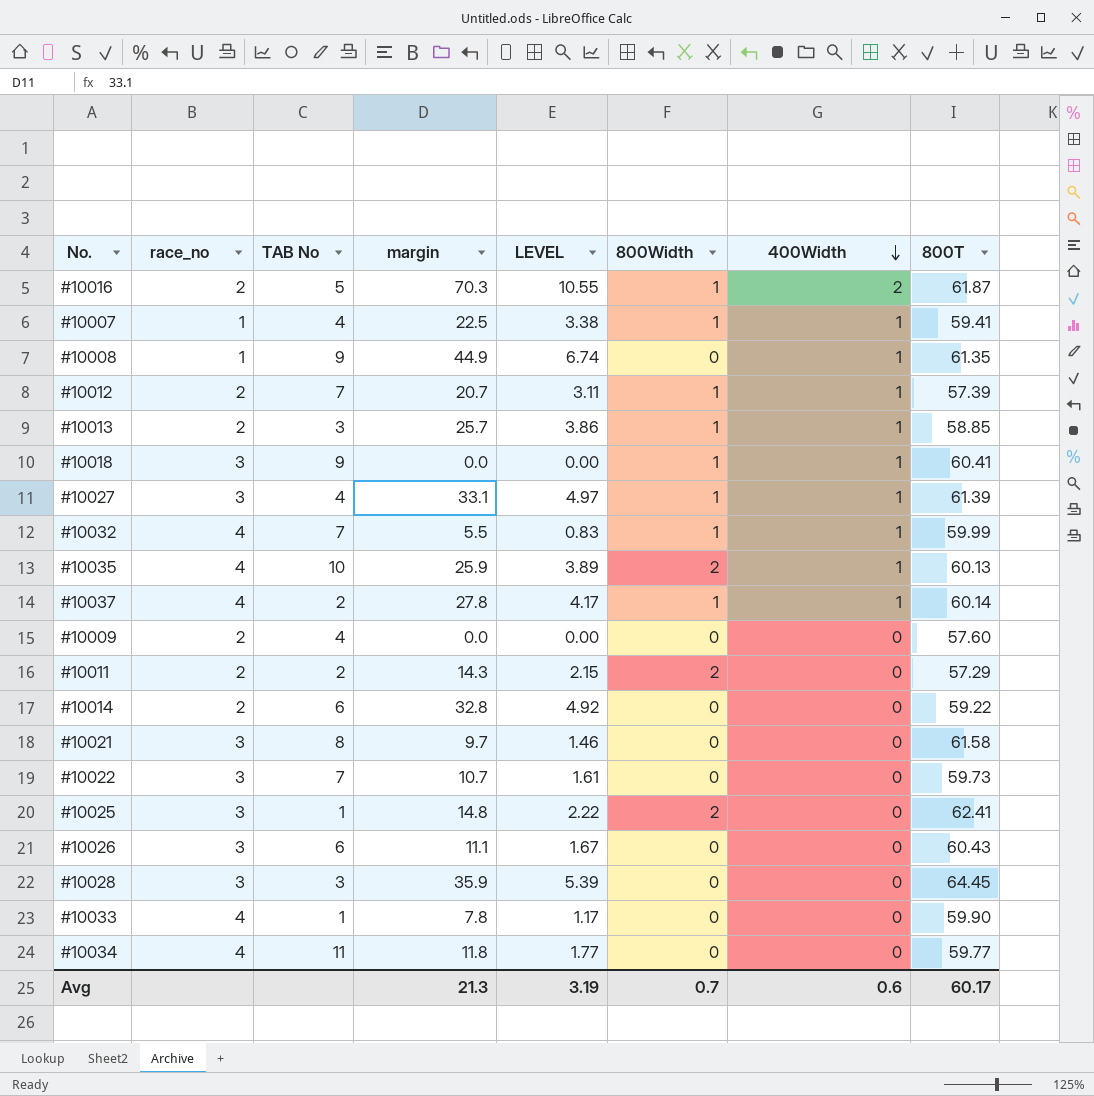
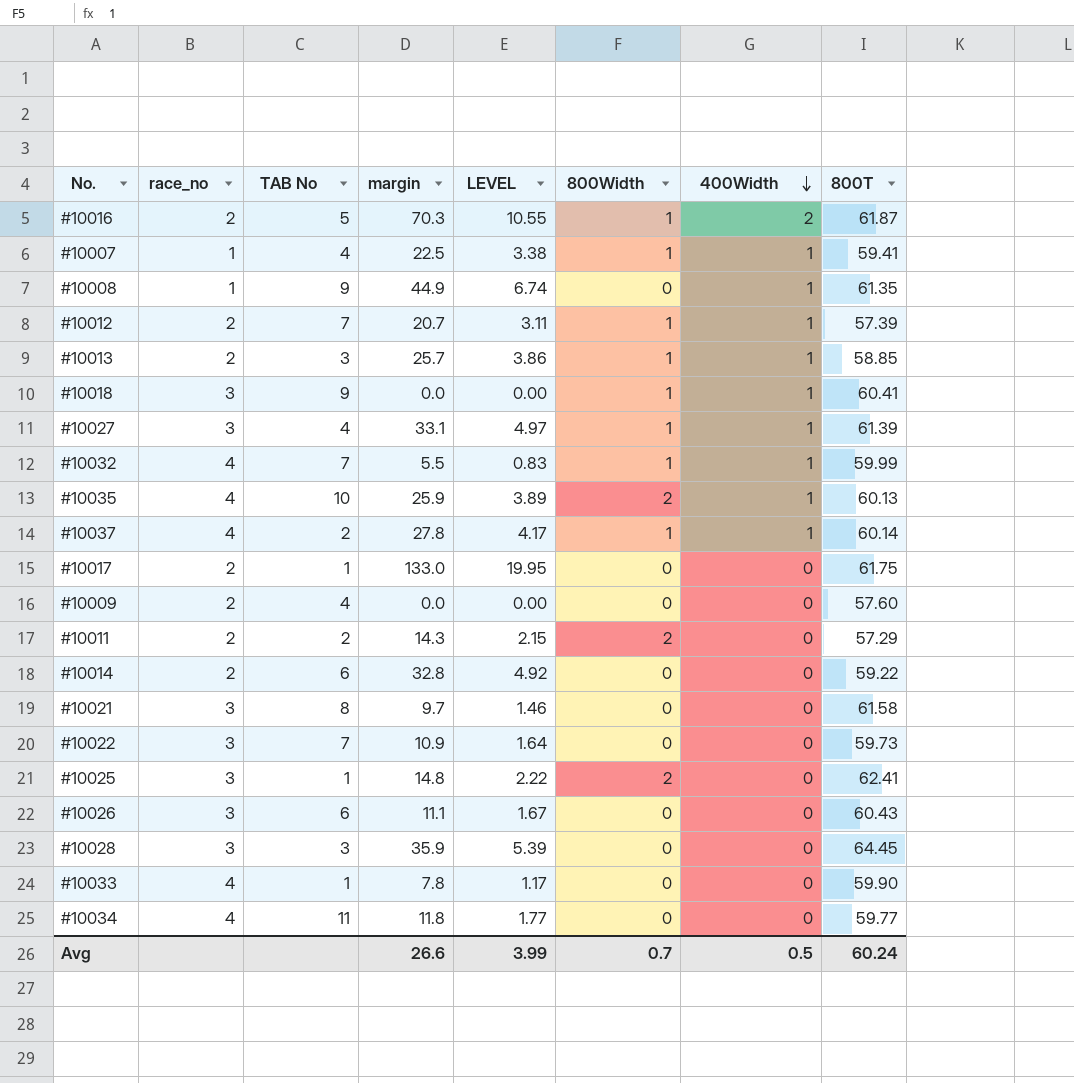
row #10017: none -> 2 | 1 | 133.0 | 19.95 | 0 | 0 | 61.75
#10022 | margin: 10.7 -> 10.9
#10022 | LEVEL: 1.61 -> 1.64
Avg | margin: 21.3 -> 26.6
Avg | LEVEL: 3.19 -> 3.99
Avg | 400Width: 0.6 -> 0.5
Avg | 800T: 60.17 -> 60.24

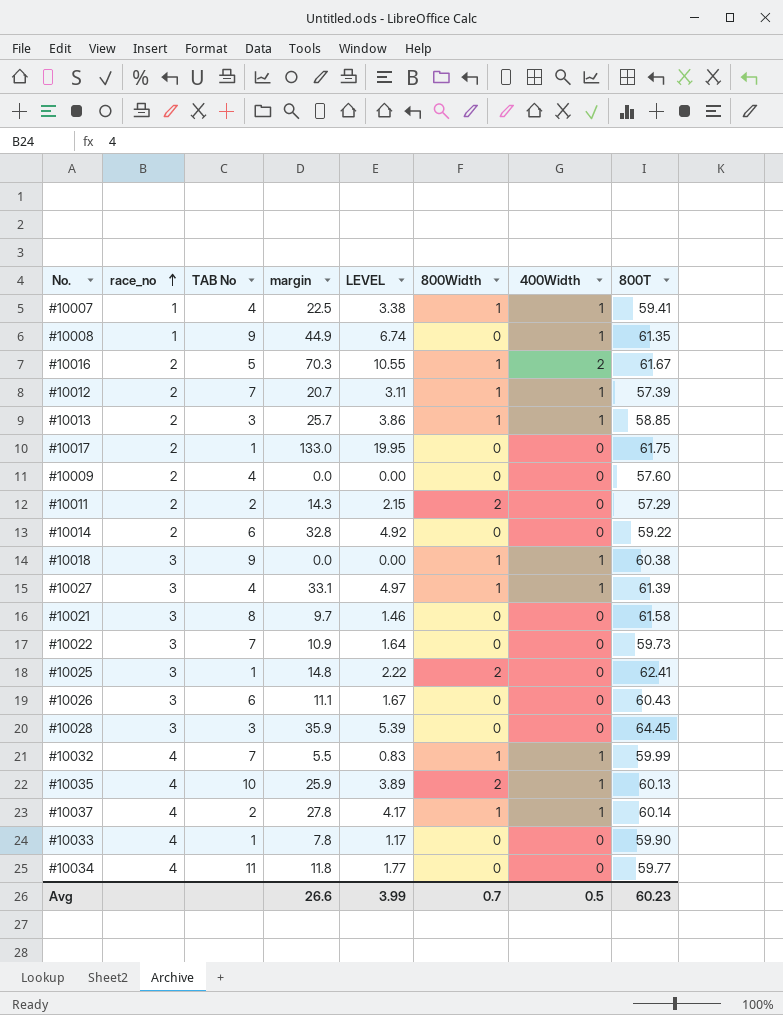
row order: 400Width descending -> race_no ascending
#10016 | 800T: 61.87 -> 61.67
#10018 | 800T: 60.41 -> 60.38
Avg | 800T: 60.24 -> 60.23

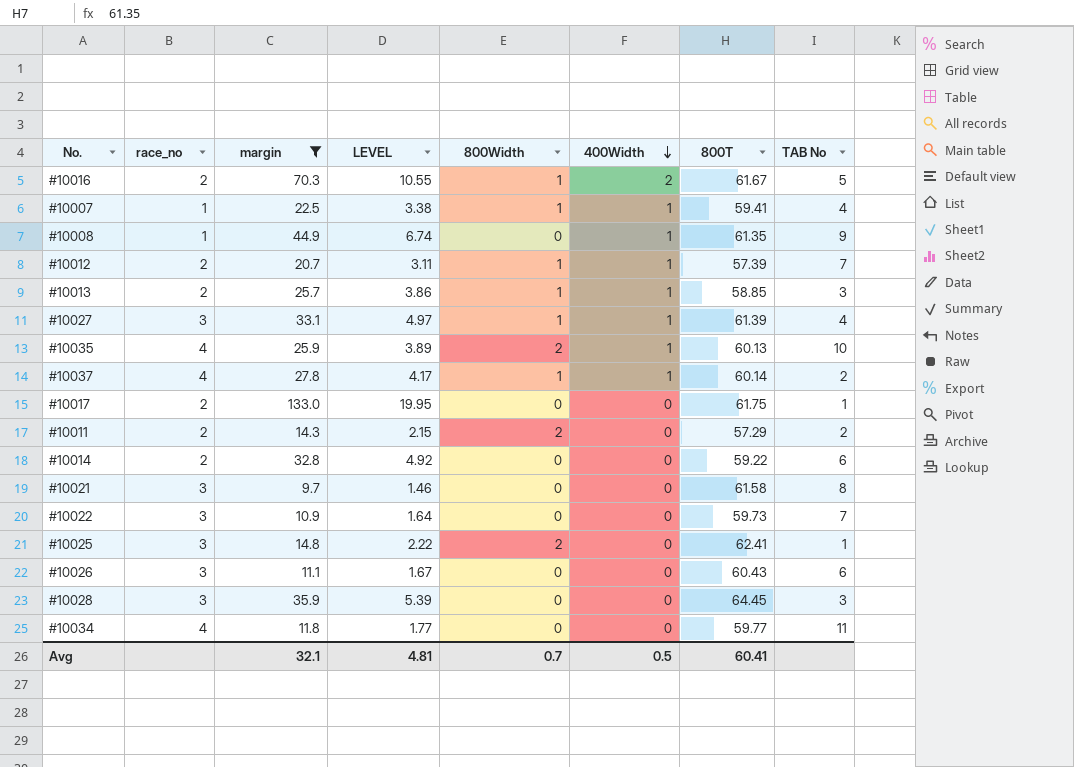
filter: none -> margin >= 9.7
row order: race_no ascending -> 400Width descending
column TAB No | position: 3 -> 8
Avg | margin: 26.6 -> 32.1
Avg | LEVEL: 3.99 -> 4.81
Avg | 800T: 60.23 -> 60.41

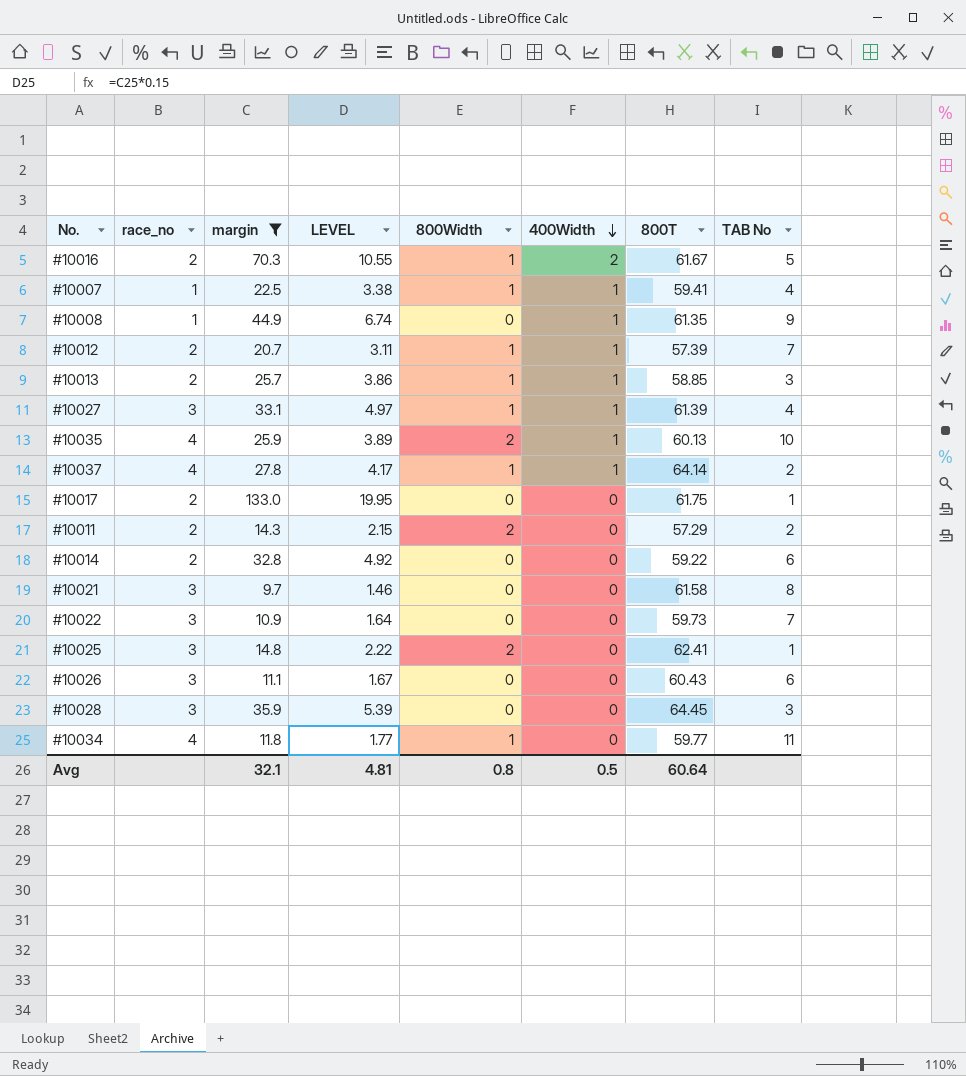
#10037 | 800T: 60.14 -> 64.14
#10034 | 800Width: 0 -> 1
Avg | 800Width: 0.7 -> 0.8
Avg | 800T: 60.41 -> 60.64

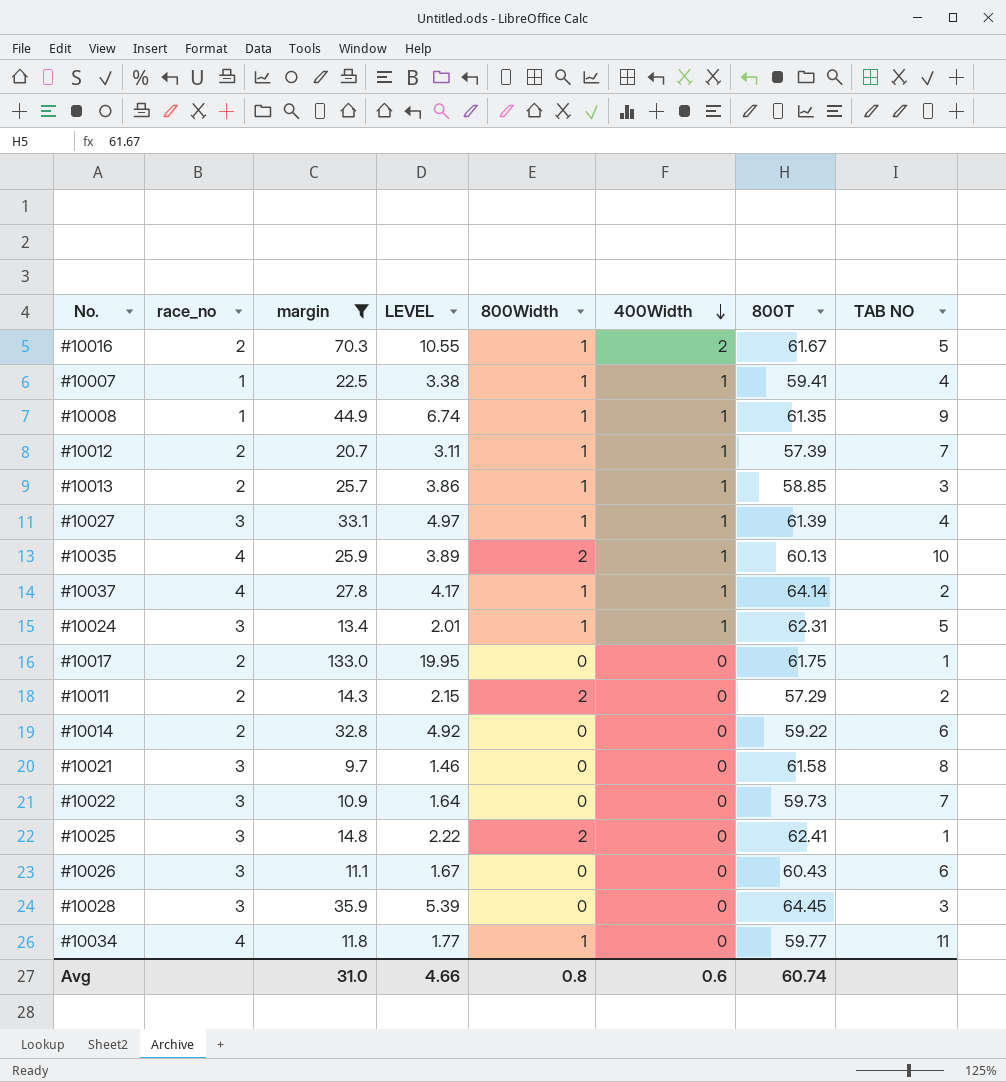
column name: TAB No -> TAB NO
#10008 | 800Width: 0 -> 1
row #10024: none -> 3 | 13.4 | 2.01 | 1 | 1 | 62.31 | 5
Avg | margin: 32.1 -> 31.0
Avg | LEVEL: 4.81 -> 4.66
Avg | 400Width: 0.5 -> 0.6
Avg | 800T: 60.64 -> 60.74

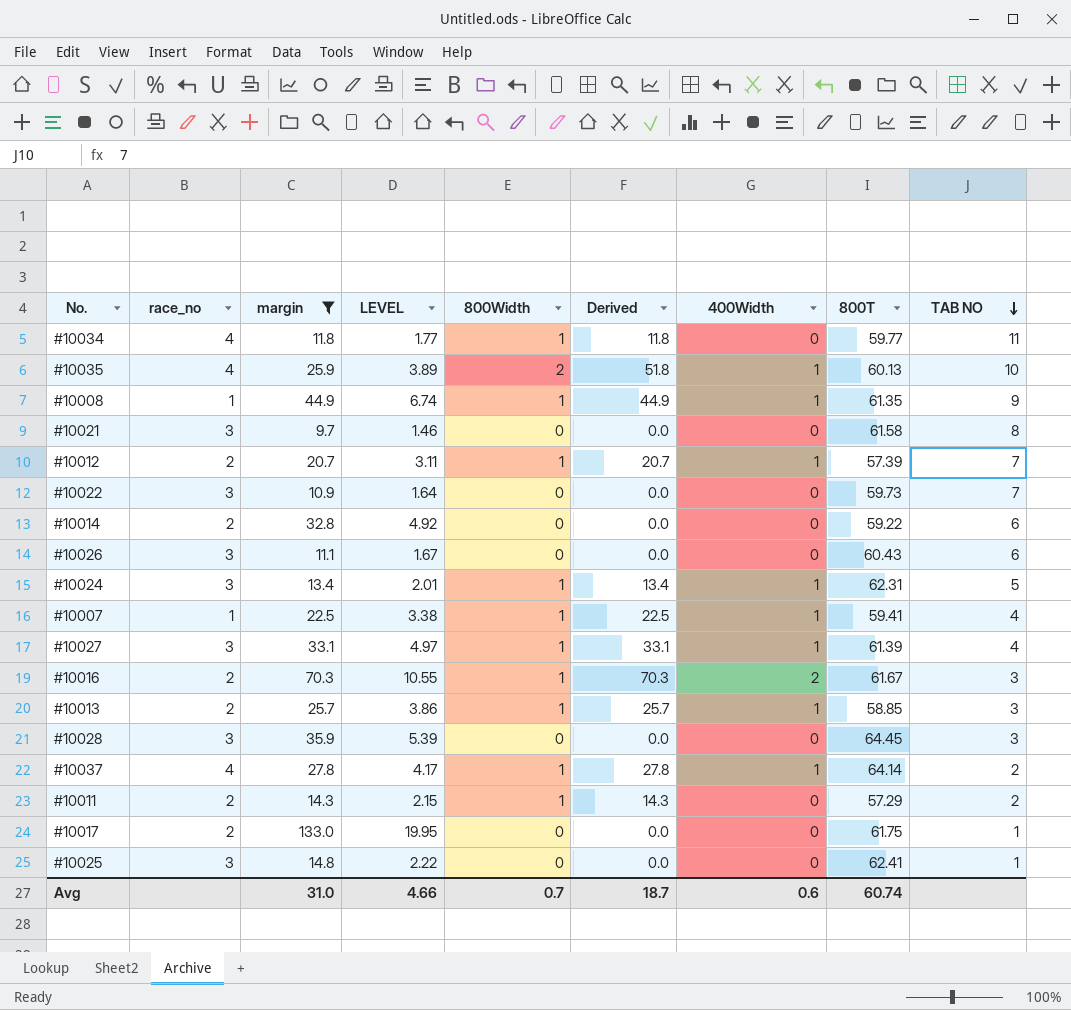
row order: 400Width descending -> TAB NO descending
column Derived | formula: none -> [margin] * [800Width]
#10016 | TAB NO: 5 -> 3
#10011 | 800Width: 2 -> 1
#10025 | 800Width: 2 -> 0
Avg | 800Width: 0.8 -> 0.7

